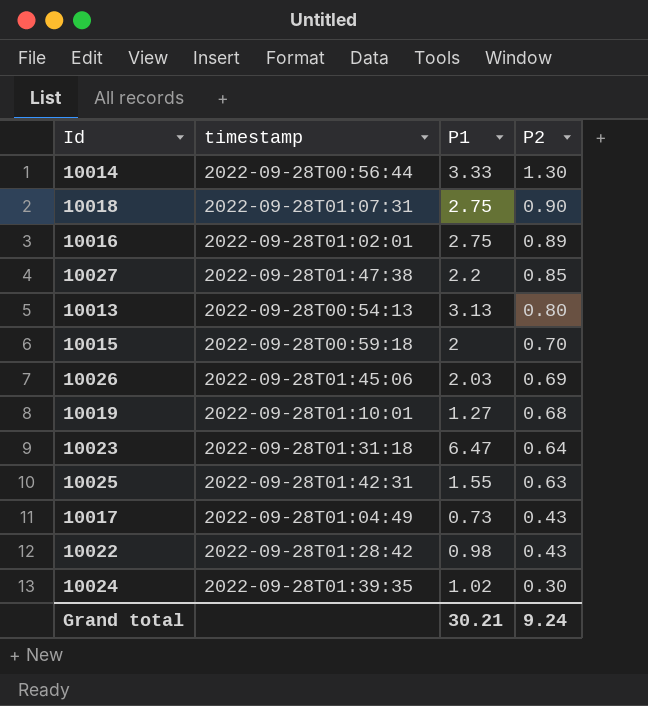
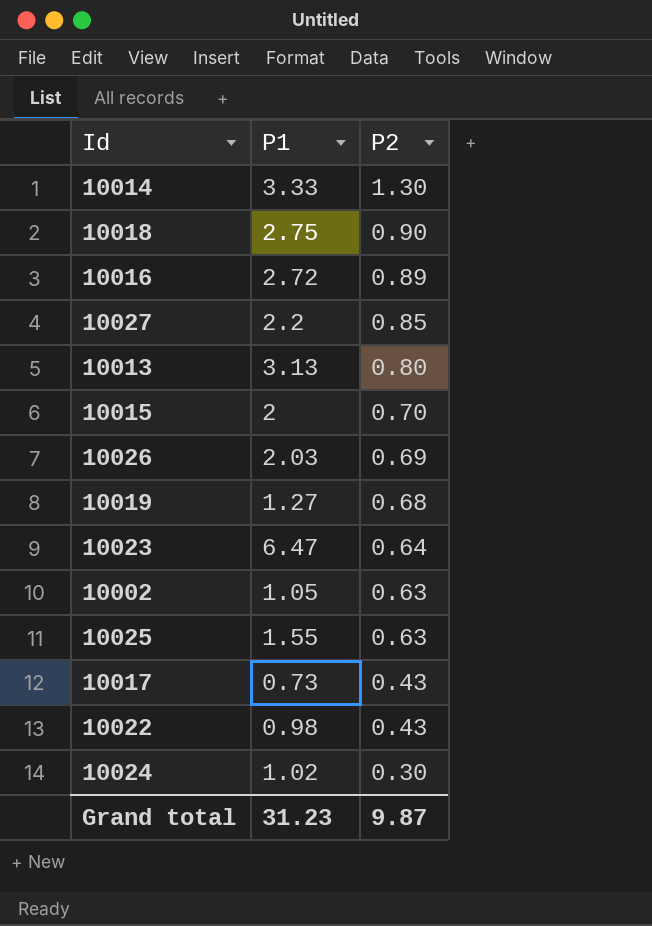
column timestamp | position: 2 -> none
10016 | P1: 2.75 -> 2.72
row 10002: none -> 1.05 | 0.63
Grand total | P1: 30.21 -> 31.23
Grand total | P2: 9.24 -> 9.87

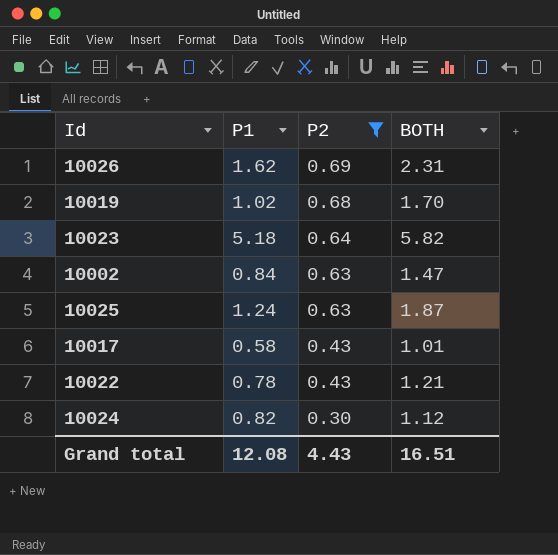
filter: none -> P2 <= 0.69
column BOTH | formula: none -> [P1] + [P2]
10026 | P1: 2.03 -> 1.62
10019 | P1: 1.27 -> 1.02
10023 | P1: 6.47 -> 5.18
10002 | P1: 1.05 -> 0.84
10025 | P1: 1.55 -> 1.24
10017 | P1: 0.73 -> 0.58
10022 | P1: 0.98 -> 0.78
10024 | P1: 1.02 -> 0.82
Grand total | P1: 31.23 -> 12.08
Grand total | P2: 9.87 -> 4.43

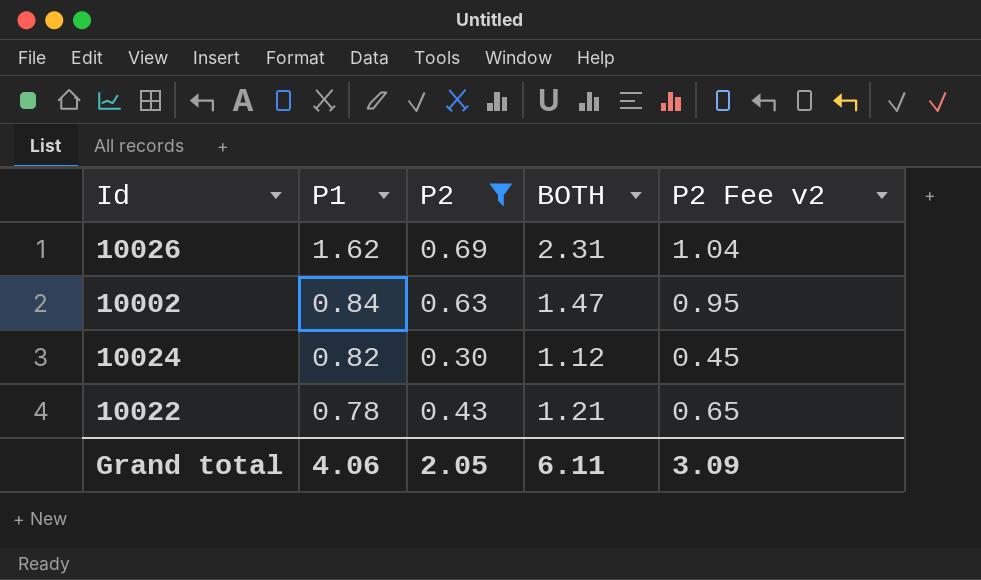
row order: P2 descending -> P1 descending
column P2 Fee v2 | formula: none -> [P2] * 1.5
row 10019: 1.02 | 0.68 | 1.70 -> none
row 10023: 5.18 | 0.64 | 5.82 -> none
row 10025: 1.24 | 0.63 | 1.87 -> none
row 10017: 0.58 | 0.43 | 1.01 -> none
Grand total | P1: 12.08 -> 4.06
Grand total | P2: 4.43 -> 2.05
Grand total | BOTH: 16.51 -> 6.11

